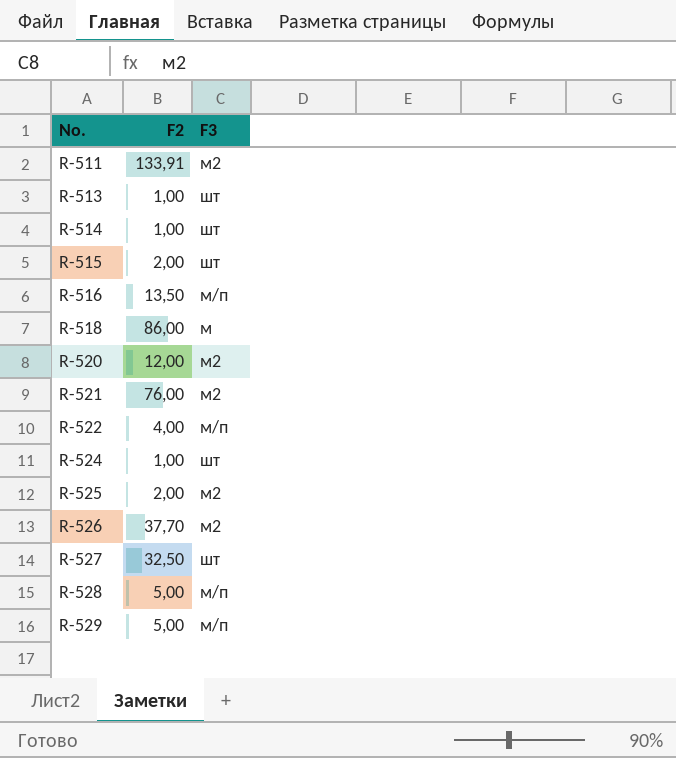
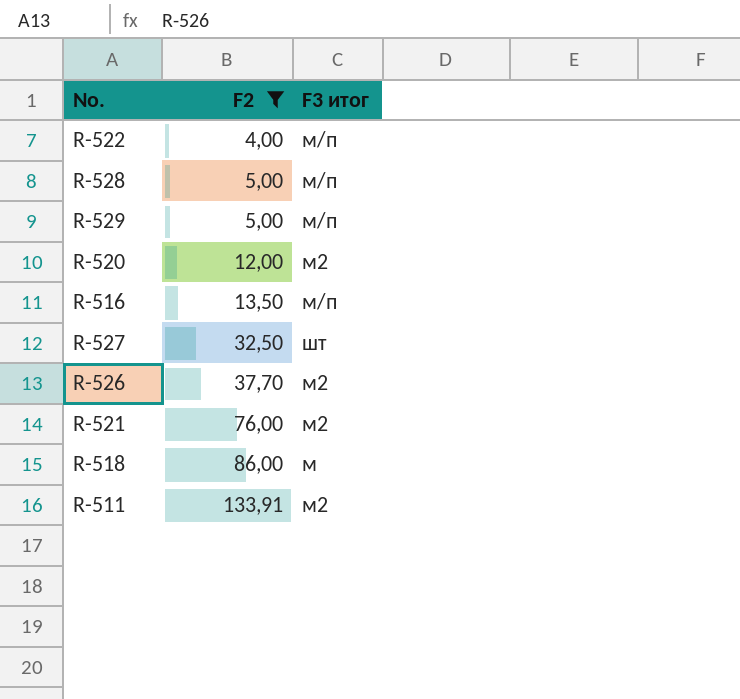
filter: none -> F2 >= 4,00
row order: No. ascending -> F2 ascending
column name: F3 -> F3 итог

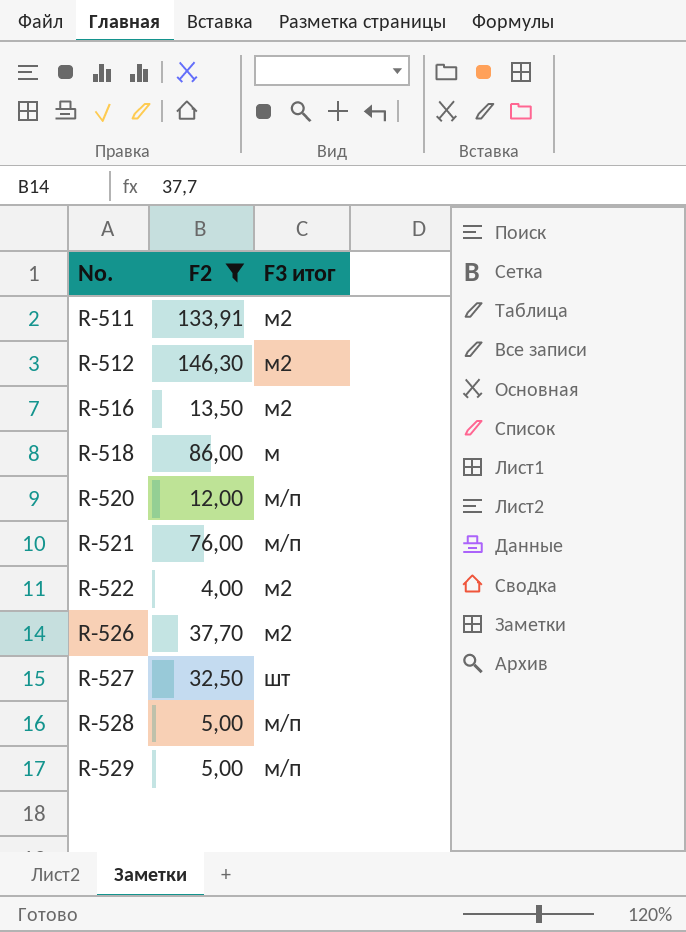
row order: F2 ascending -> No. ascending
row R-512: none -> 146,30 | м2
R-516 | F3 итог: м/п -> м2
R-520 | F3 итог: м2 -> м/п
R-521 | F3 итог: м2 -> м/п
R-522 | F3 итог: м/п -> м2

